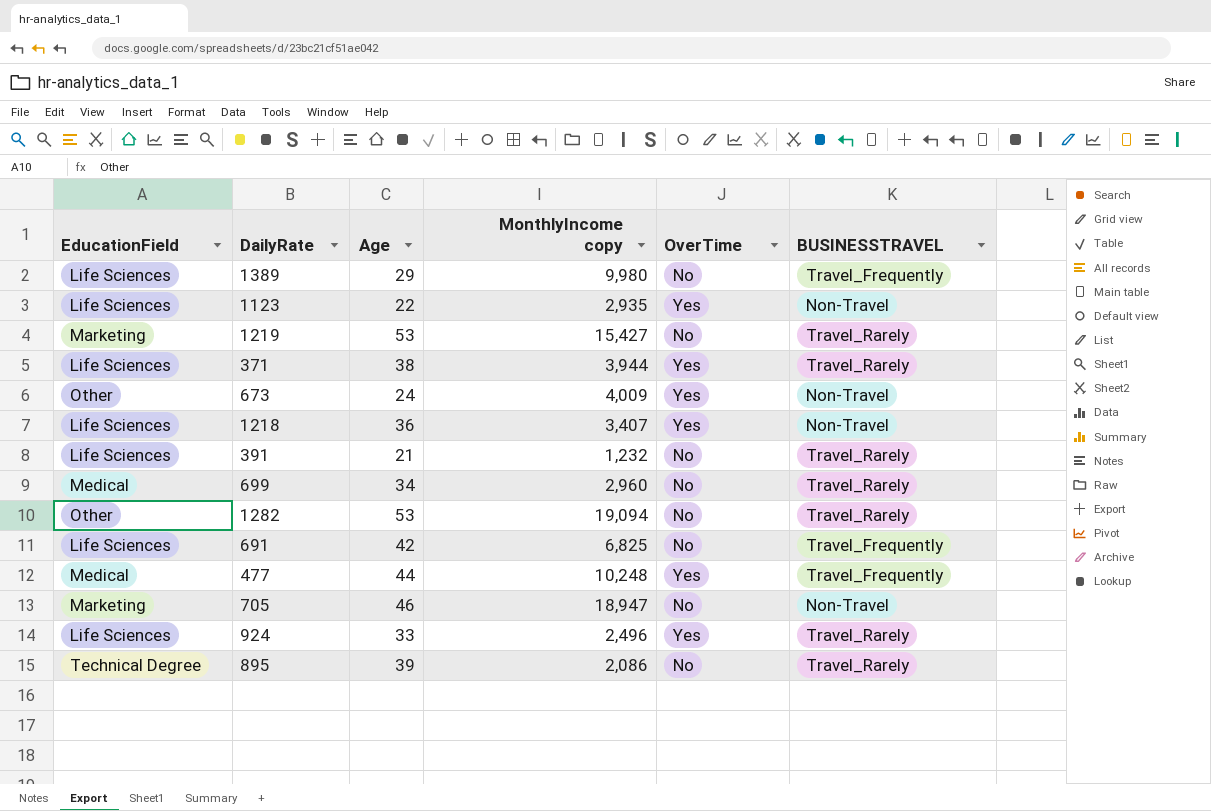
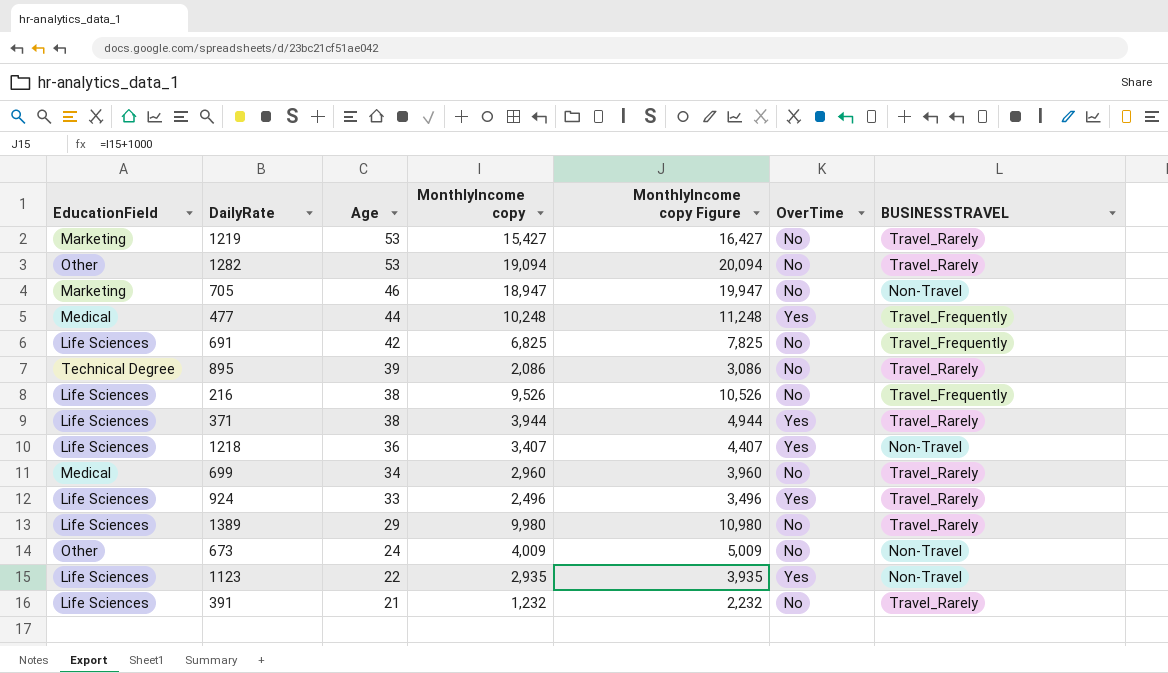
row order: none -> Age descending
column MonthlyIncome copy Figure | formula: none -> [MonthlyIncome copy] + 1000
row 216: none -> Life Sciences | 38 | 9,526 | 10,526 | No | Travel_Frequently
1389 | BUSINESSTRAVEL: Travel_Frequently -> Travel_Rarely
673 | OverTime: Yes -> No

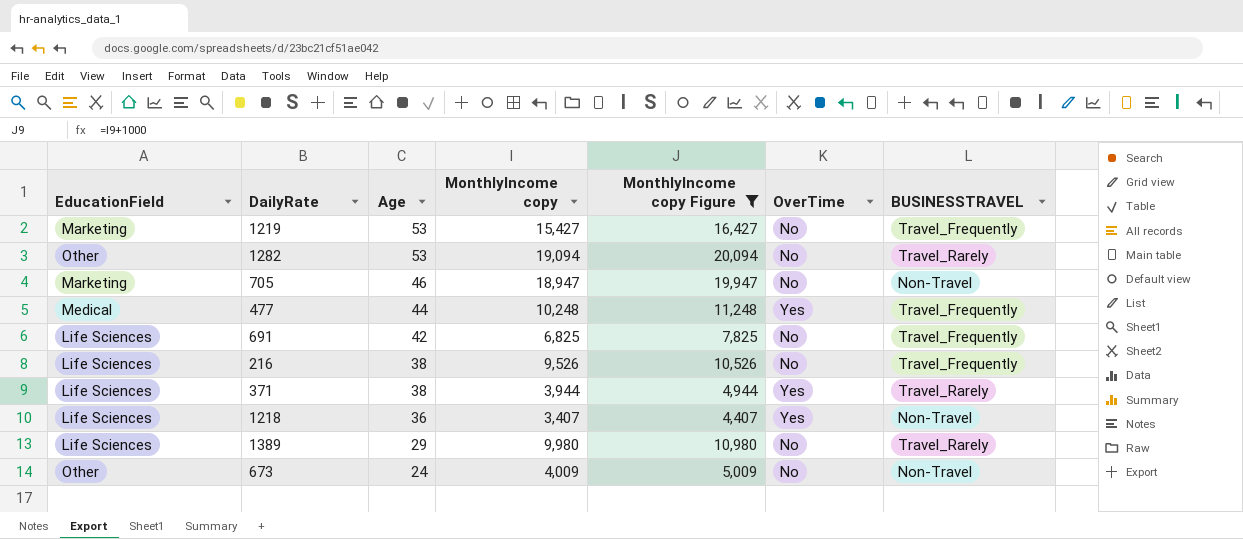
filter: none -> MonthlyIncome copy Figure >= 4,407
1219 | BUSINESSTRAVEL: Travel_Rarely -> Travel_Frequently

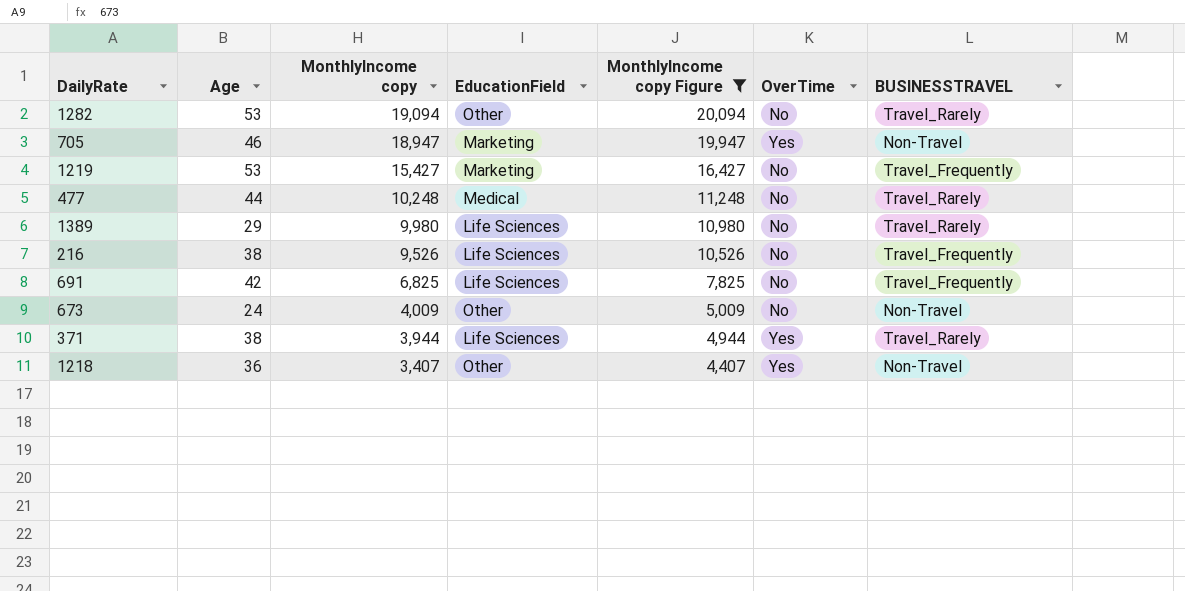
row order: Age descending -> MonthlyIncome copy descending
column EducationField | position: 1 -> 4
705 | OverTime: No -> Yes
477 | OverTime: Yes -> No
477 | BUSINESSTRAVEL: Travel_Frequently -> Travel_Rarely
1218 | EducationField: Life Sciences -> Other

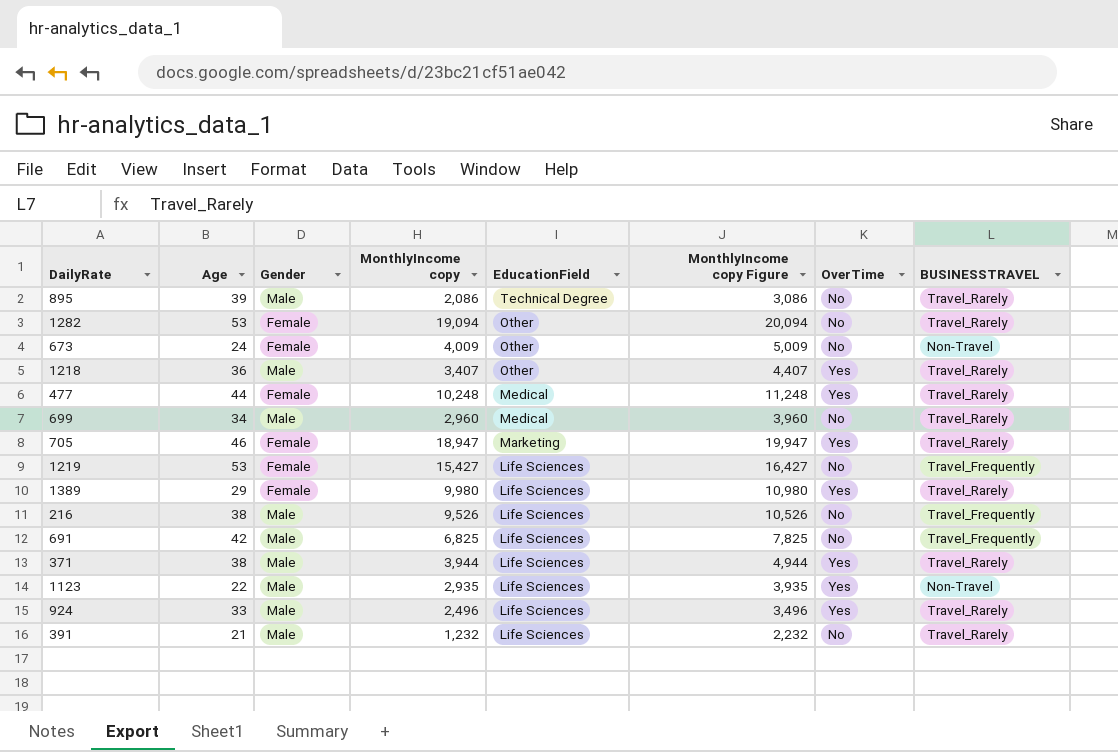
filter: MonthlyIncome copy Figure >= 4,407 -> none
row order: MonthlyIncome copy descending -> EducationField descending
column Gender | position: none -> 3
1218 | BUSINESSTRAVEL: Non-Travel -> Travel_Rarely
477 | OverTime: No -> Yes
705 | BUSINESSTRAVEL: Non-Travel -> Travel_Rarely
1219 | EducationField: Marketing -> Life Sciences
1389 | OverTime: No -> Yes

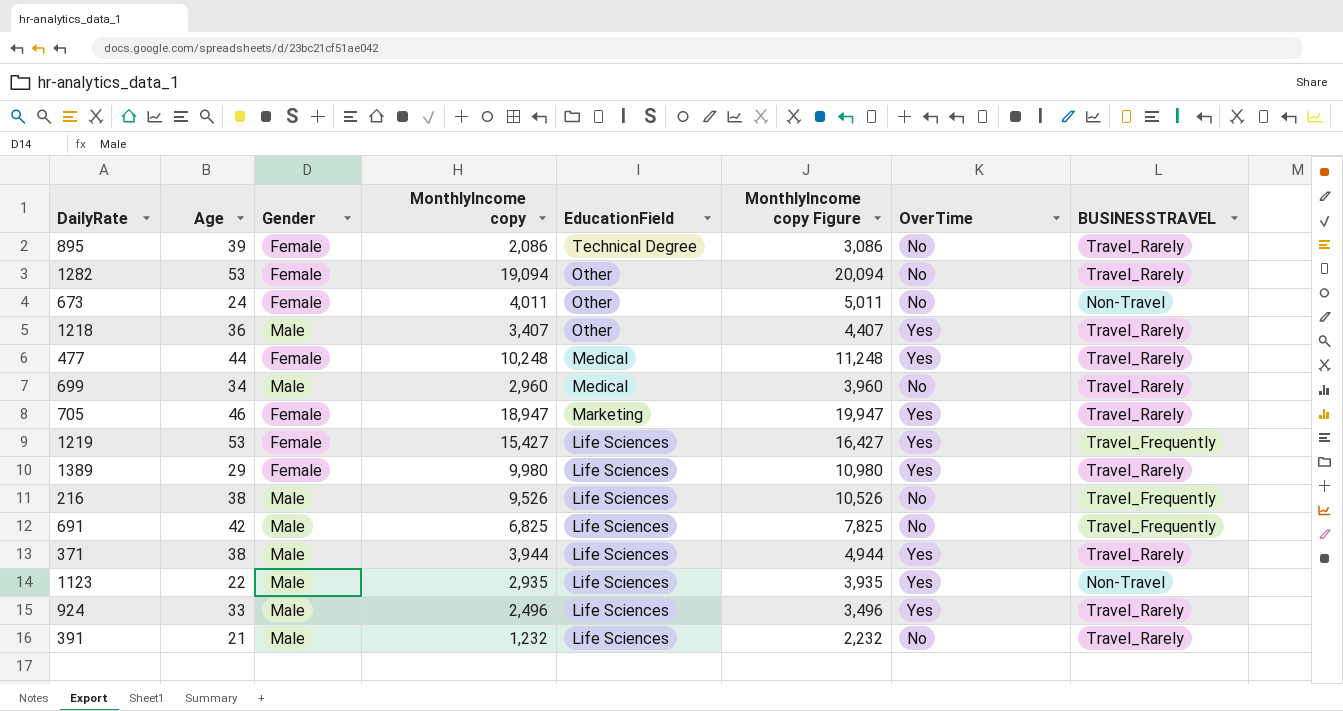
895 | Gender: Male -> Female
673 | MonthlyIncome copy: 4,009 -> 4,011
673 | MonthlyIncome copy Figure: 5,009 -> 5,011
1219 | OverTime: No -> Yes

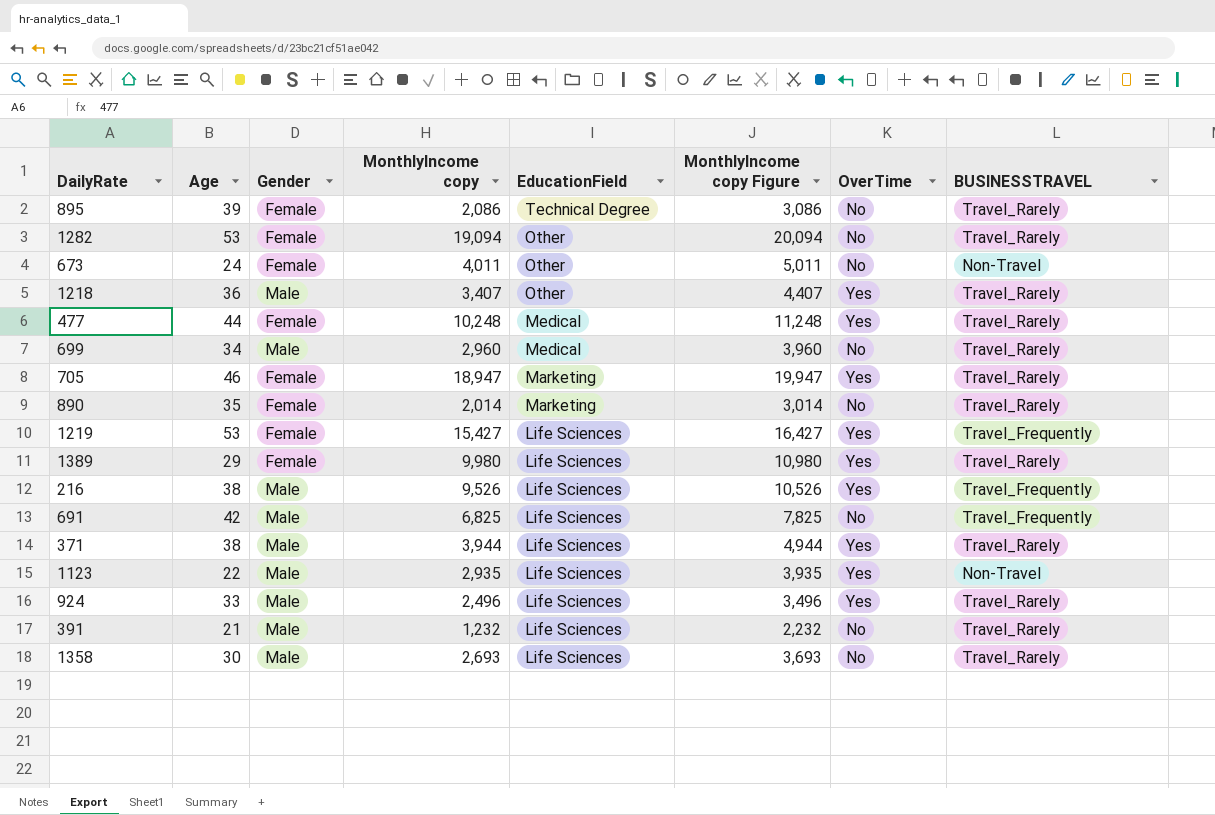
row 890: none -> 35 | Female | 2,014 | Marketing | 3,014 | No | Travel_Rarely
216 | OverTime: No -> Yes
row 1358: none -> 30 | Male | 2,693 | Life Sciences | 3,693 | No | Travel_Rarely

